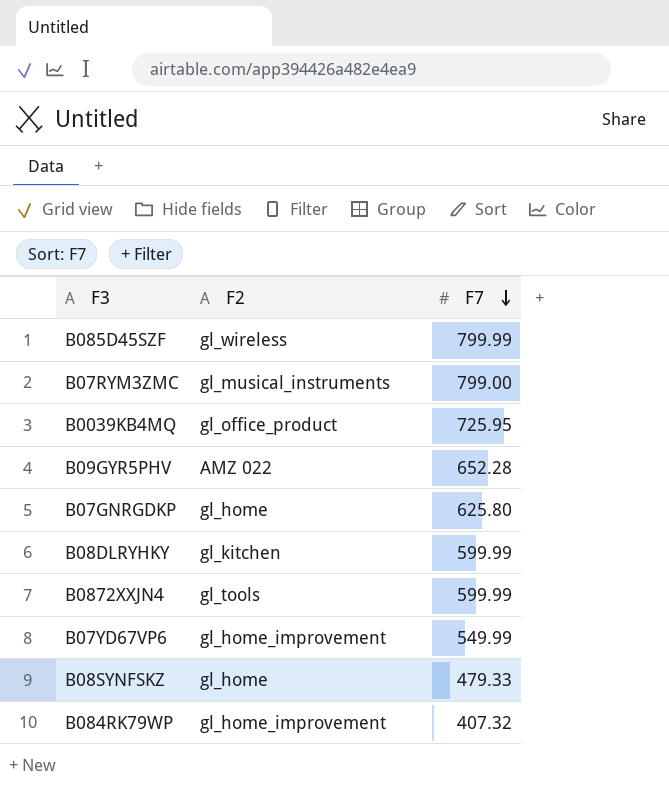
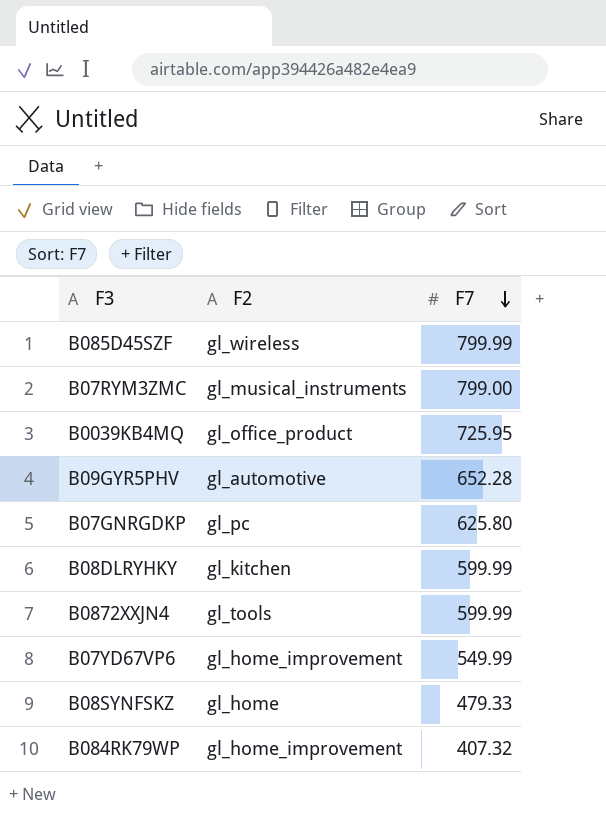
B09GYR5PHV | F2: AMZ 022 -> gl_automotive
B07GNRGDKP | F2: gl_home -> gl_pc

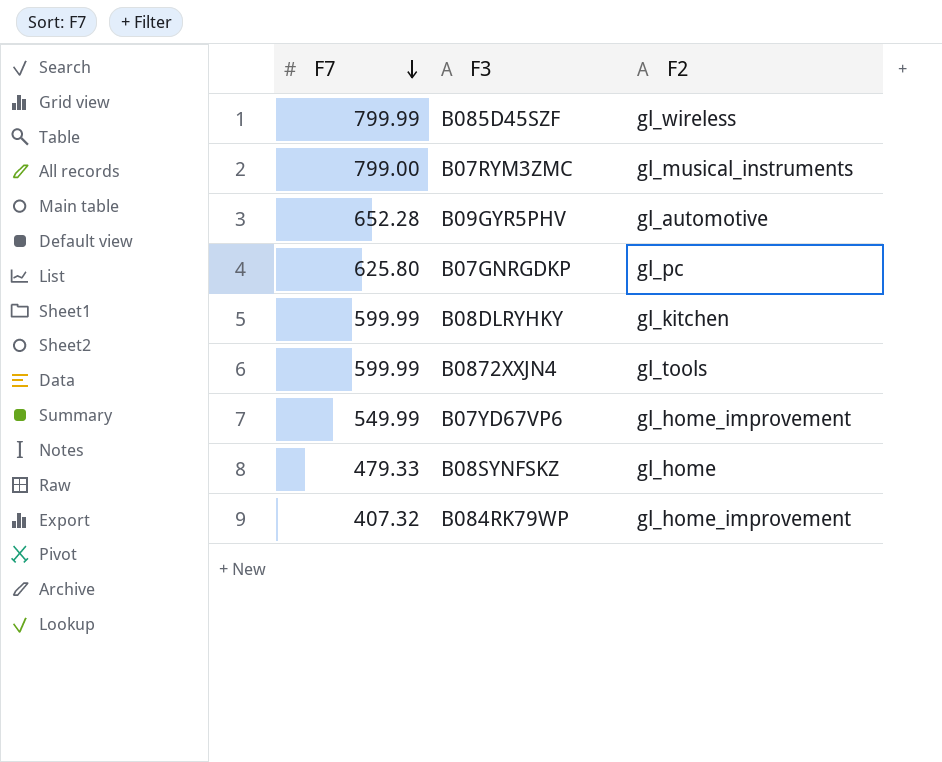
column F7 | position: 3 -> 1
row B0039KB4MQ: gl_office_product | 725.95 -> none

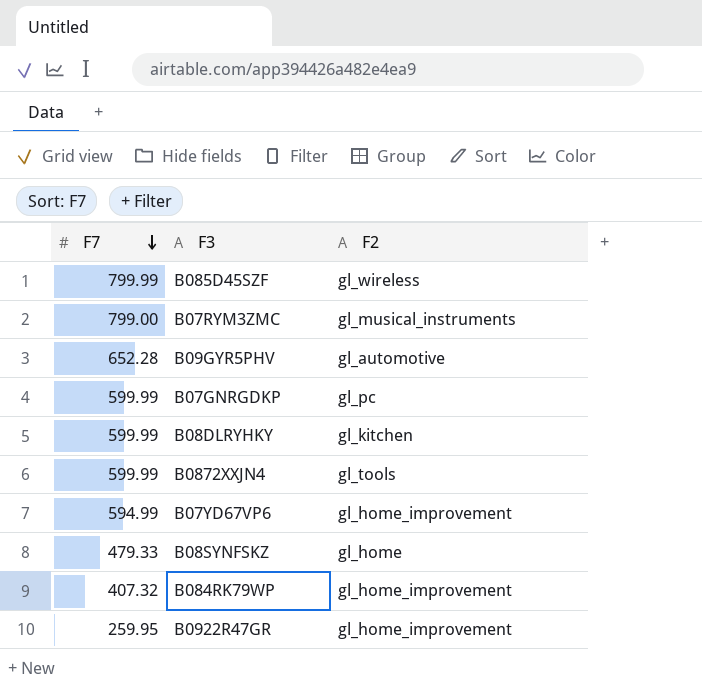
B07GNRGDKP | F7: 625.80 -> 599.99
B07YD67VP6 | F7: 549.99 -> 594.99
row B0922R47GR: none -> 259.95 | gl_home_improvement

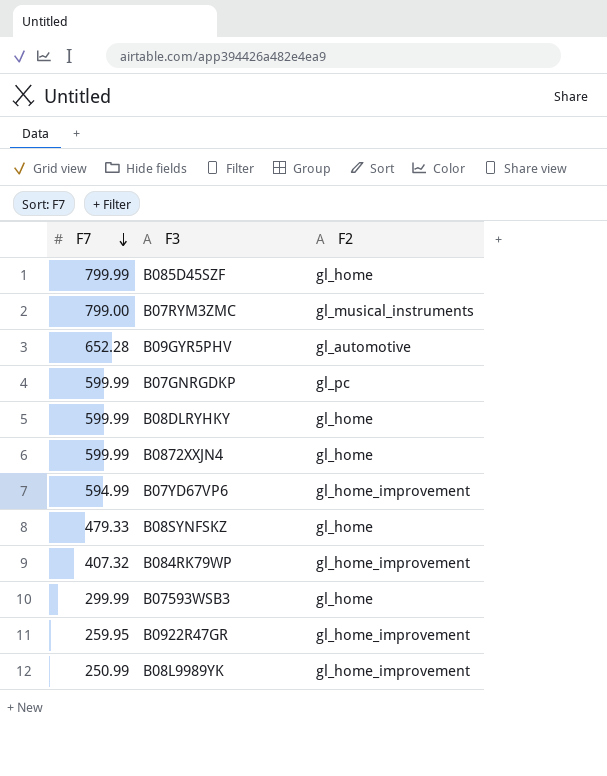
B085D45SZF | F2: gl_wireless -> gl_home
B08DLRYHKY | F2: gl_kitchen -> gl_home
B0872XXJN4 | F2: gl_tools -> gl_home
row B07593WSB3: none -> 299.99 | gl_home
row B08L9989YK: none -> 250.99 | gl_home_improvement

